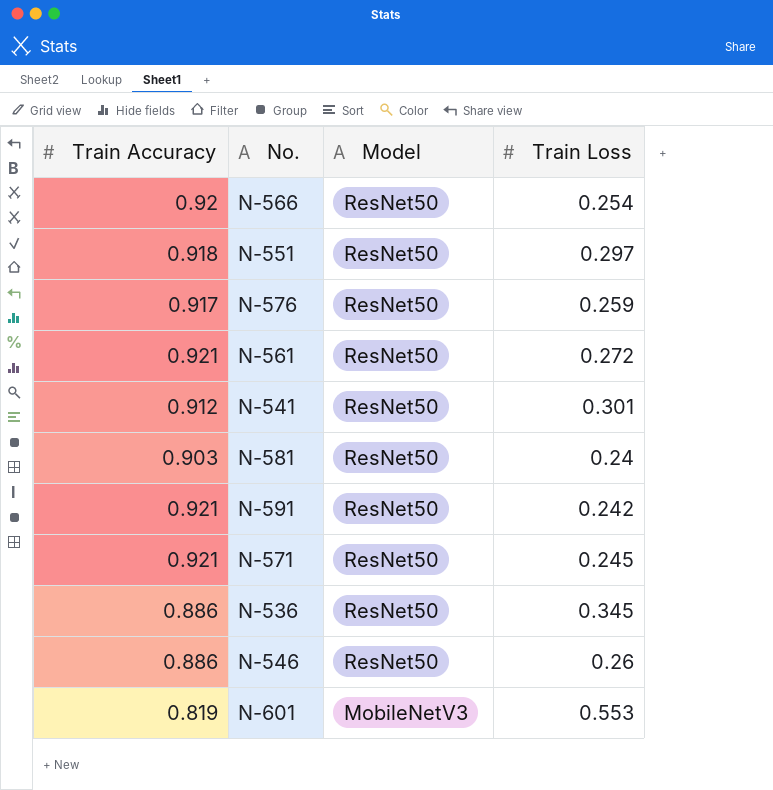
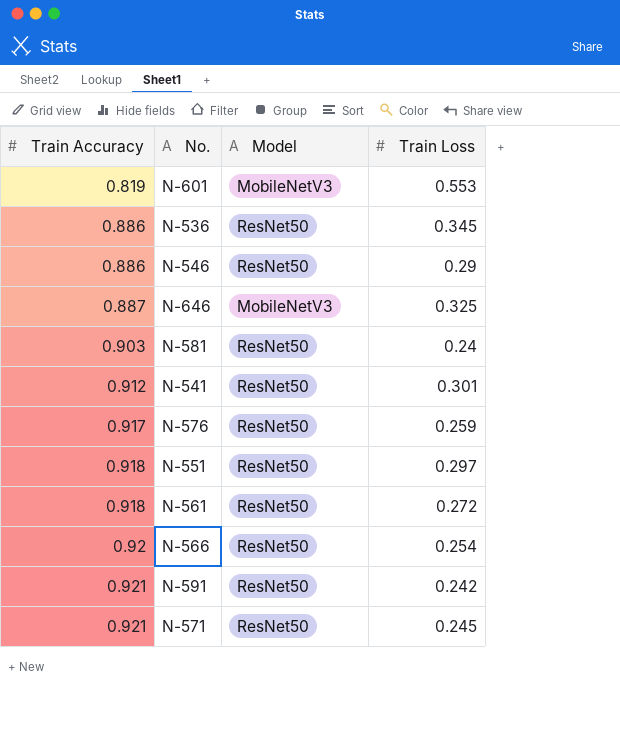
row order: Model descending -> Train Accuracy ascending
N-546 | Train Loss: 0.26 -> 0.29
row N-646: none -> 0.887 | MobileNetV3 | 0.325
N-561 | Train Accuracy: 0.921 -> 0.918

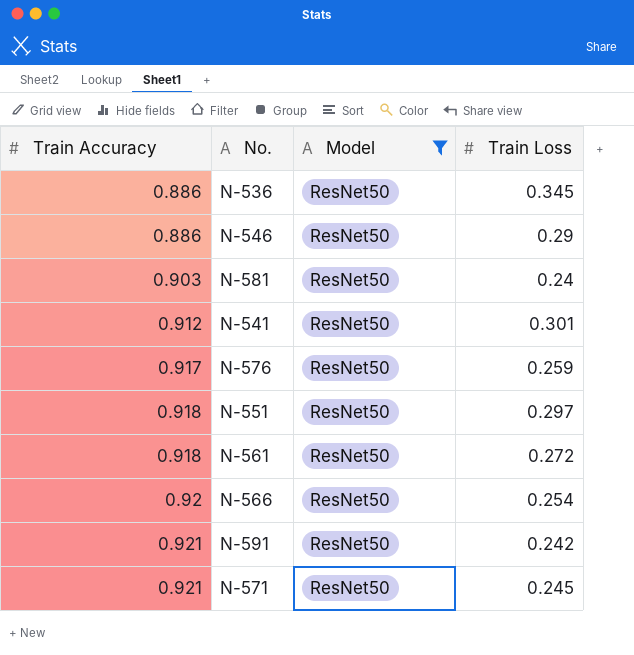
filter: none -> Model = ResNet50

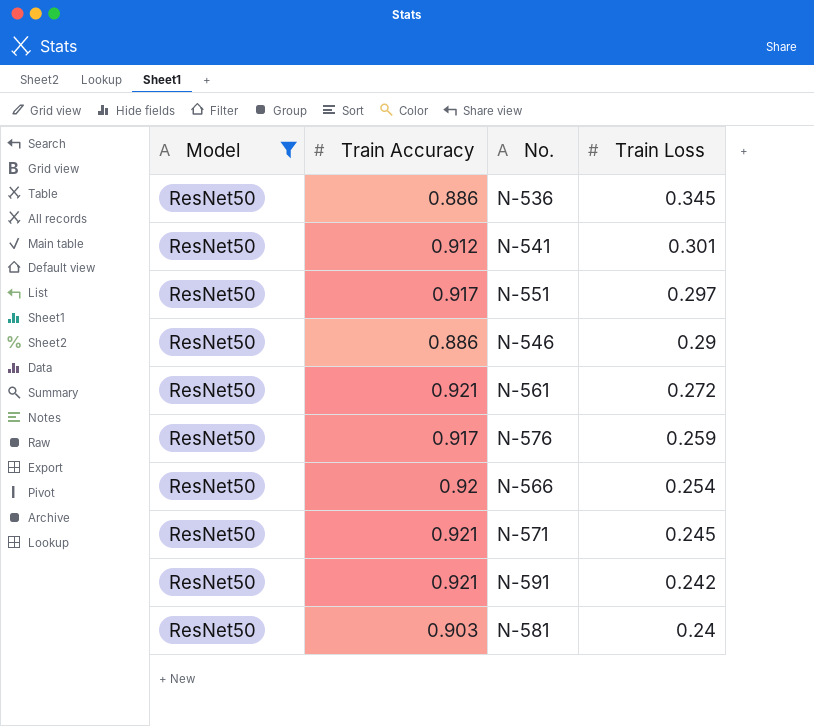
row order: Train Accuracy ascending -> Train Loss descending
column Model | position: 3 -> 1
N-551 | Train Accuracy: 0.918 -> 0.917
N-561 | Train Accuracy: 0.918 -> 0.921

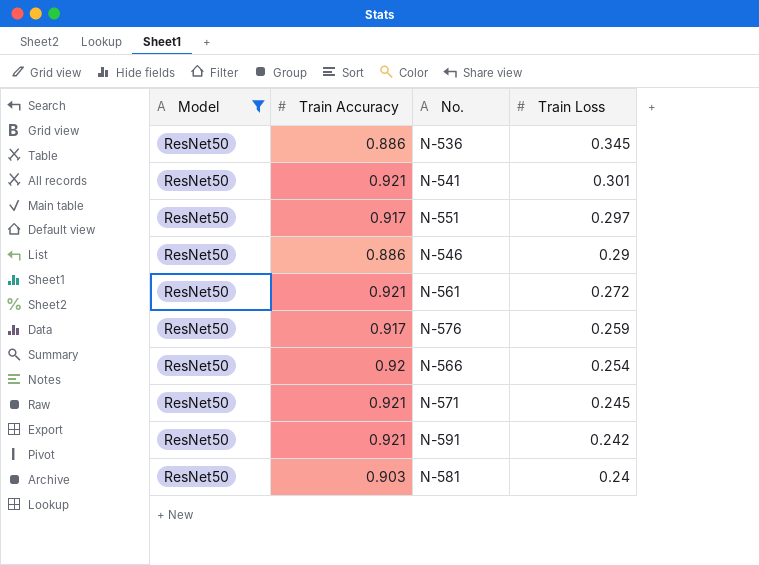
N-541 | Train Accuracy: 0.912 -> 0.921

